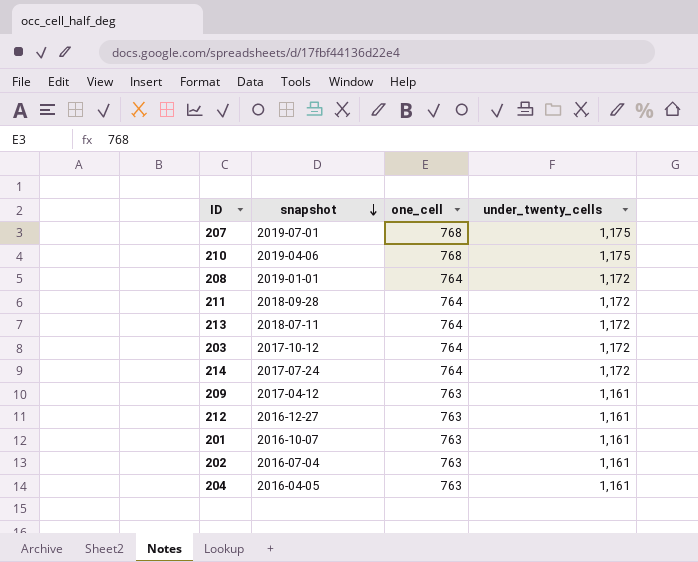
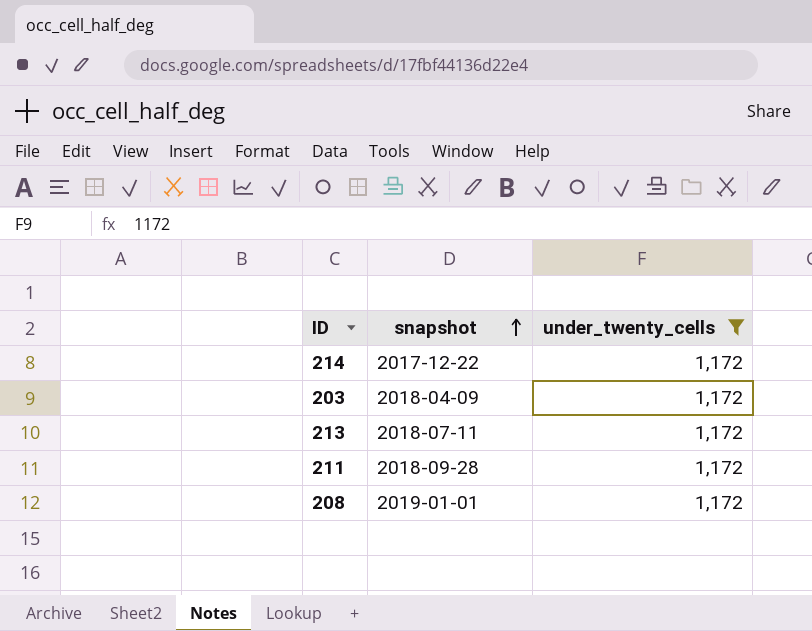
filter: none -> under_twenty_cells = 1,172
row order: snapshot descending -> snapshot ascending
column one_cell | position: 3 -> none
214 | snapshot: 2017-07-24 -> 2017-12-22
203 | snapshot: 2017-10-12 -> 2018-04-09

